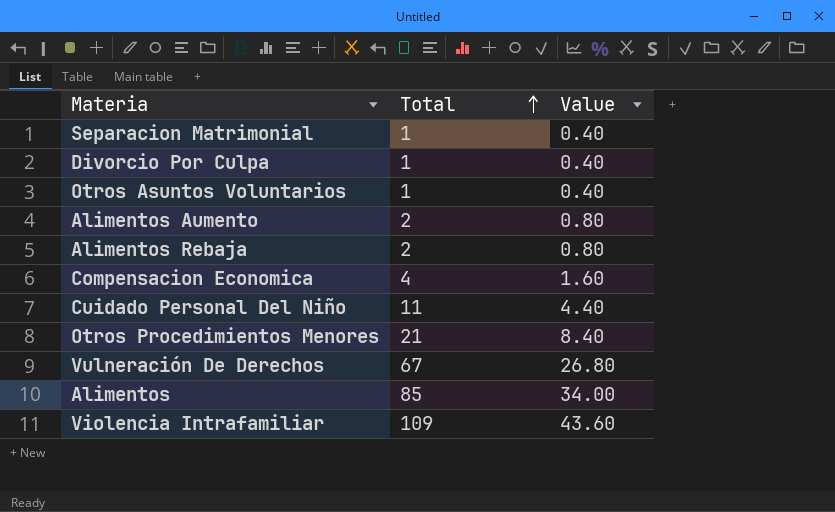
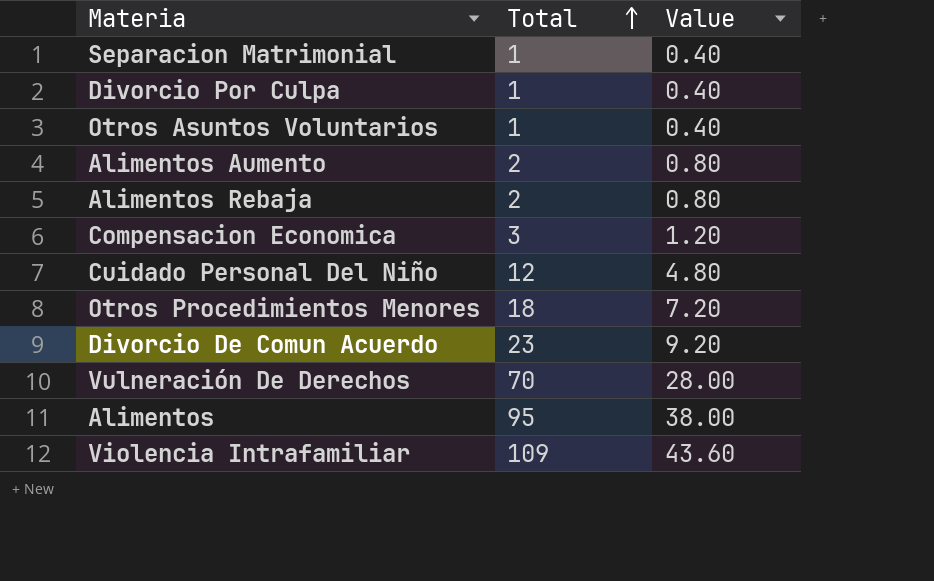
Compensacion Economica | Total: 4 -> 3
Compensacion Economica | Value: 1.60 -> 1.20
Cuidado Personal Del Niño | Total: 11 -> 12
Cuidado Personal Del Niño | Value: 4.40 -> 4.80
Otros Procedimientos Menores | Total: 21 -> 18
Otros Procedimientos Menores | Value: 8.40 -> 7.20
row Divorcio De Comun Acuerdo: none -> 23 | 9.20
Vulneración De Derechos | Total: 67 -> 70
Vulneración De Derechos | Value: 26.80 -> 28.00
Alimentos | Total: 85 -> 95
Alimentos | Value: 34.00 -> 38.00

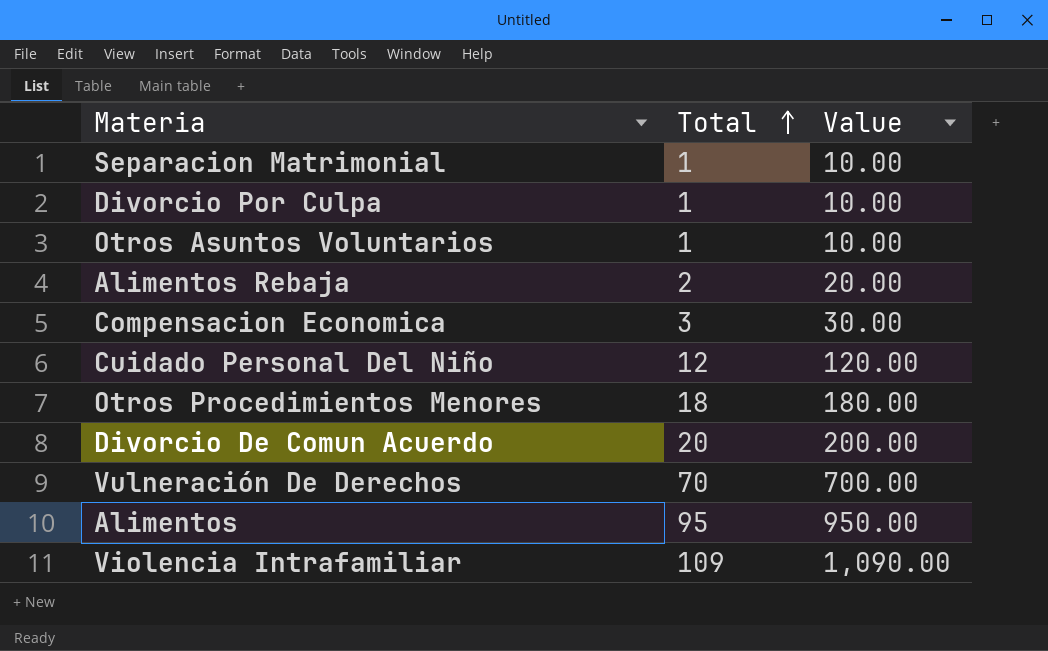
column Value | formula: [Total] * 0.4 -> [Total] * 10
row Alimentos Aumento: 2 | 0.80 -> none
Divorcio De Comun Acuerdo | Total: 23 -> 20

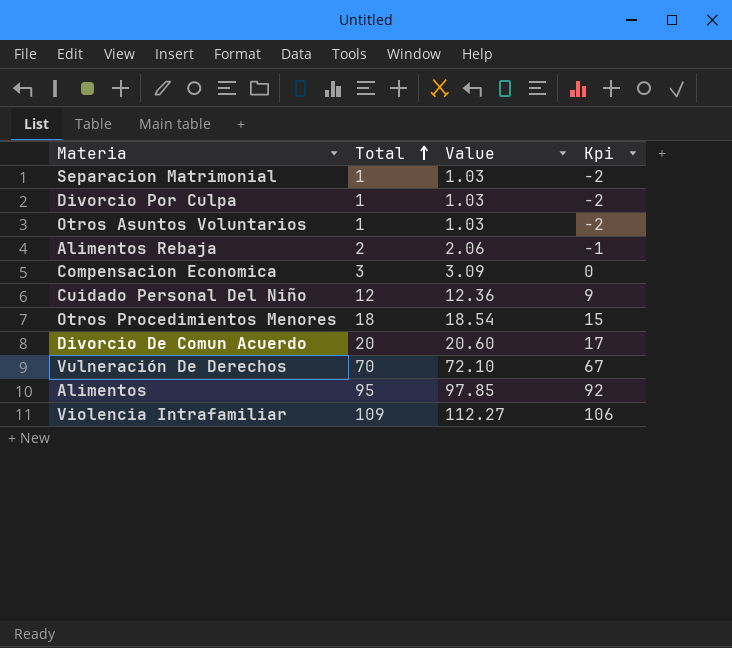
column Value | formula: [Total] * 10 -> [Total] * 1.03
column Kpi | formula: none -> [Total] - 3

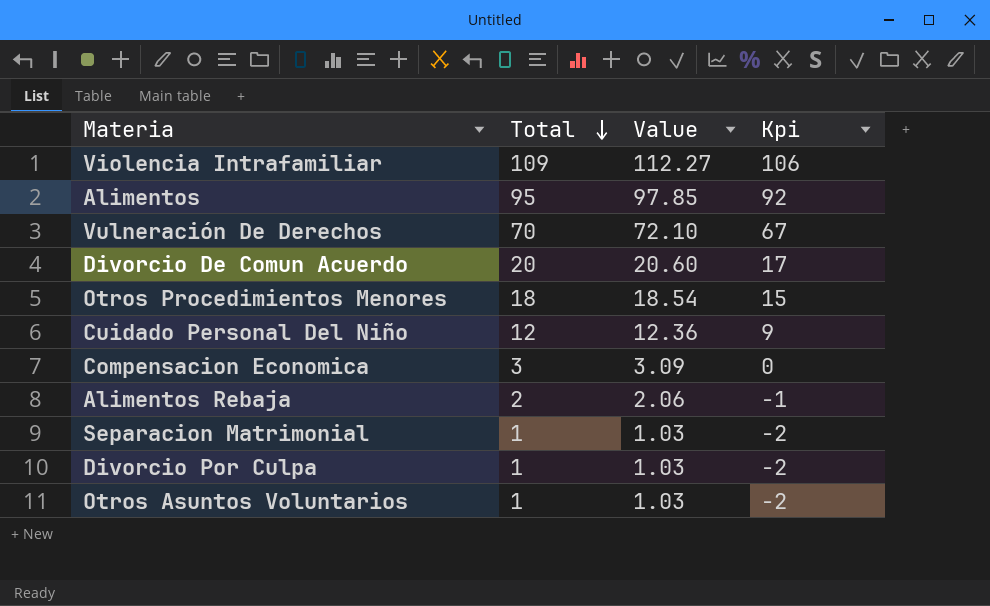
row order: Total ascending -> Total descending

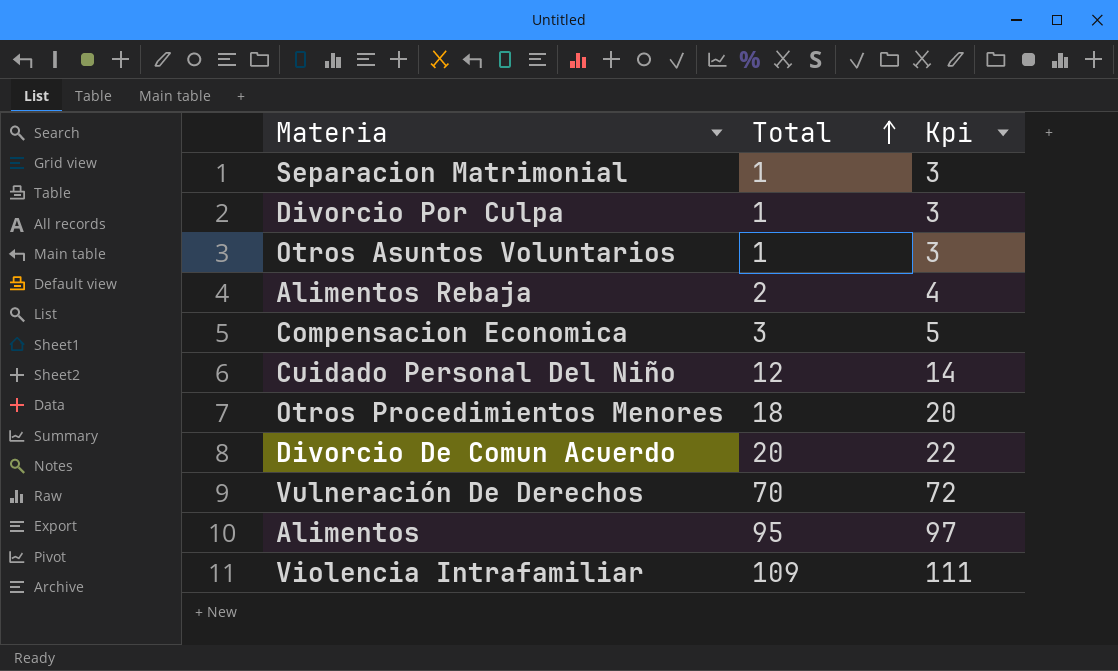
row order: Total descending -> Total ascending
column Value | formula: [Total] * 1.03 -> none
column Kpi | formula: [Total] - 3 -> [Total] + 2

